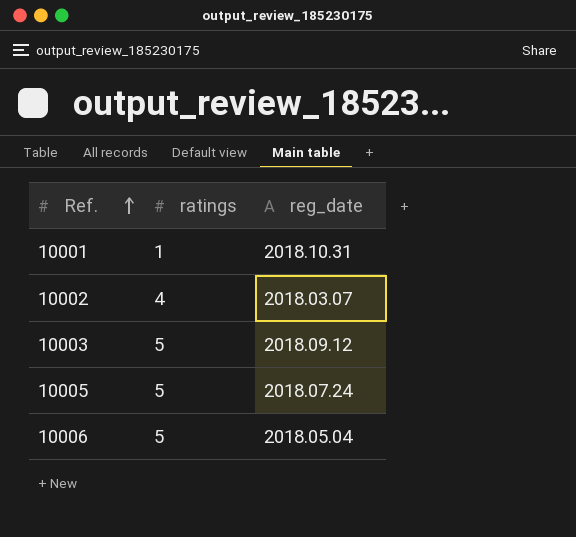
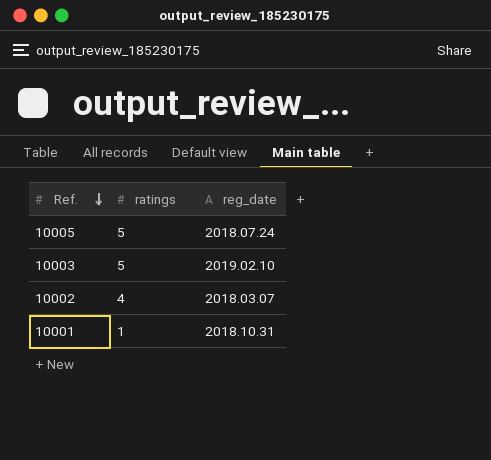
row order: Ref. ascending -> Ref. descending
row 10006: 5 | 2018.05.04 -> none
10003 | reg_date: 2018.09.12 -> 2019.02.10

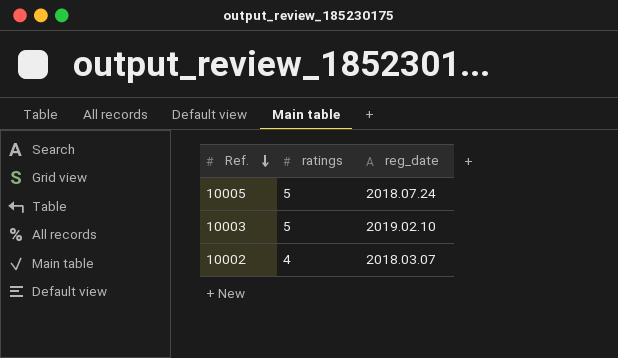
row 10001: 1 | 2018.10.31 -> none

